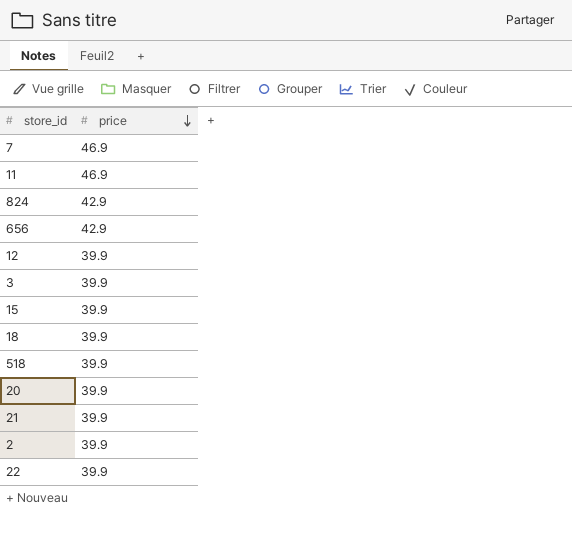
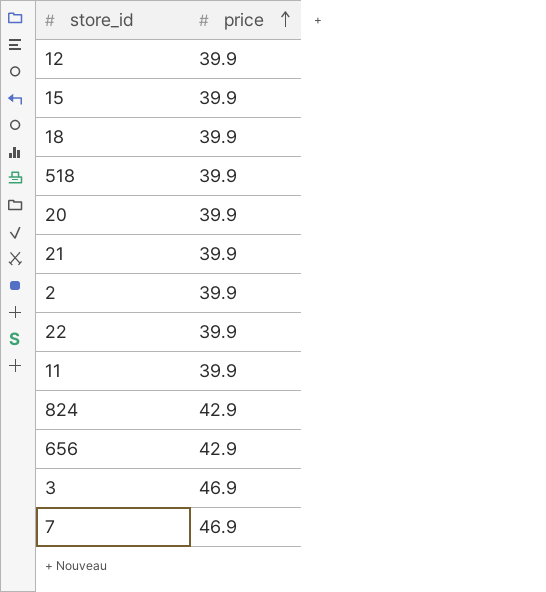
row order: price descending -> price ascending
11 | price: 46.9 -> 39.9
3 | price: 39.9 -> 46.9

